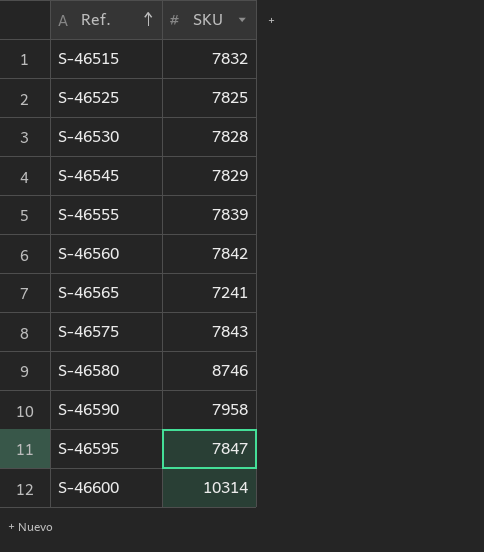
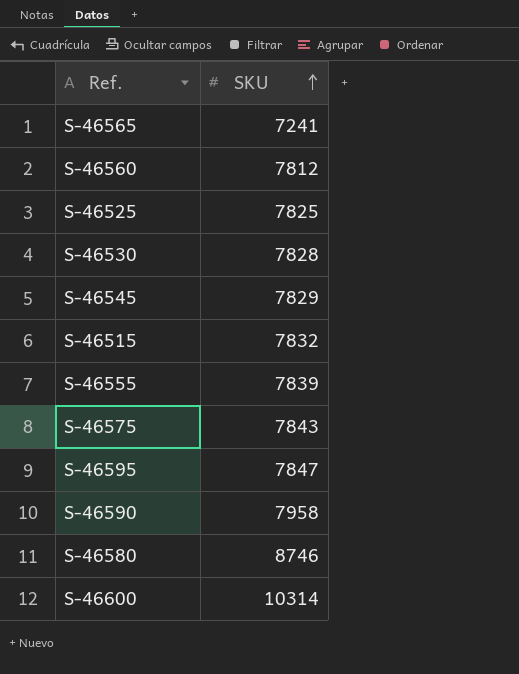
row order: Ref. ascending -> SKU ascending
S-46560 | SKU: 7842 -> 7812

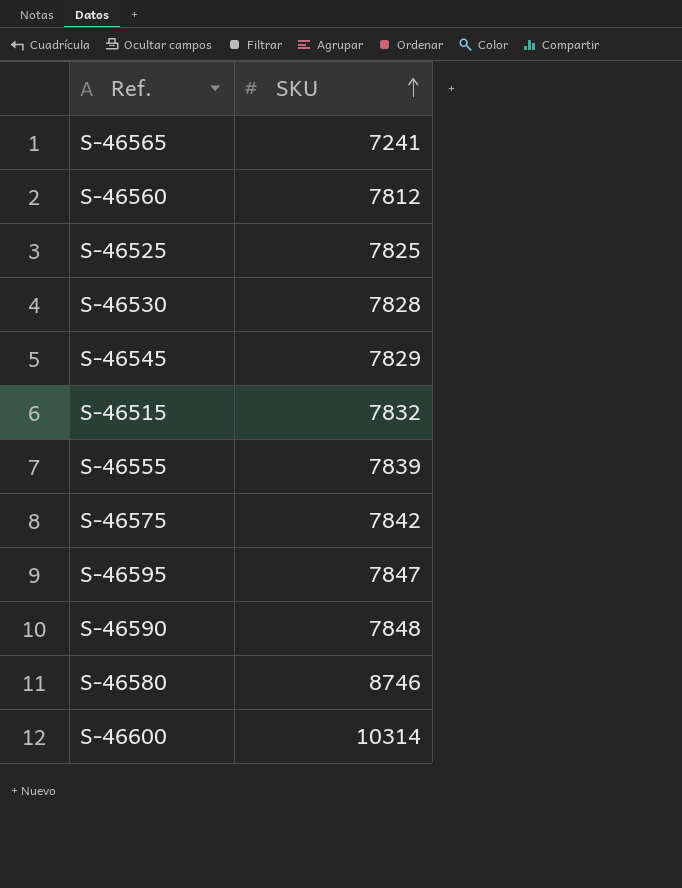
S-46575 | SKU: 7843 -> 7842
S-46590 | SKU: 7958 -> 7848

